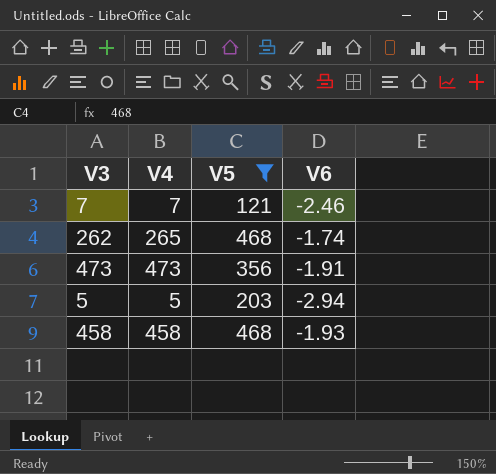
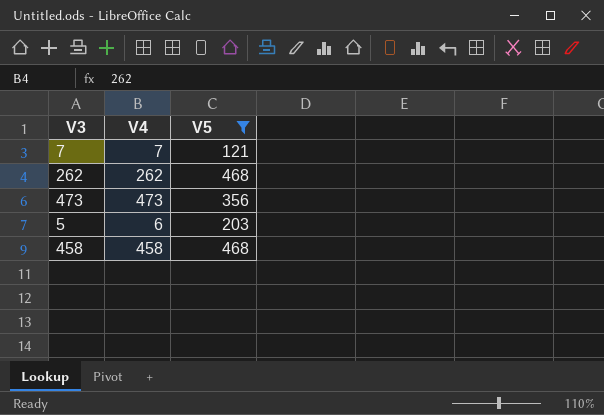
column V6 | position: 4 -> none
262 | V4: 265 -> 262
5 | V4: 5 -> 6

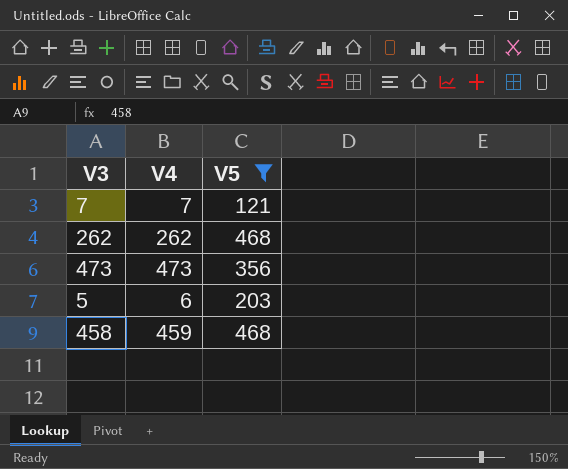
458 | V4: 458 -> 459

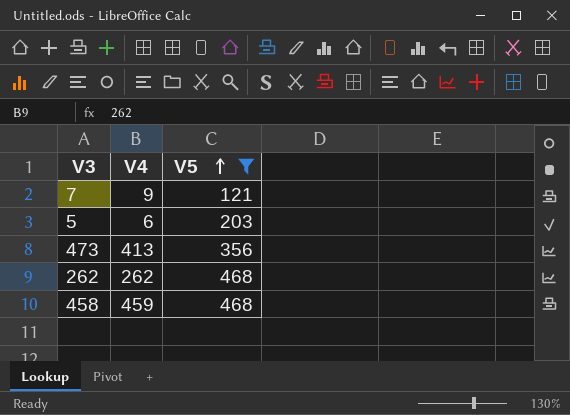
row order: none -> V5 ascending
7 | V4: 7 -> 9
473 | V4: 473 -> 413

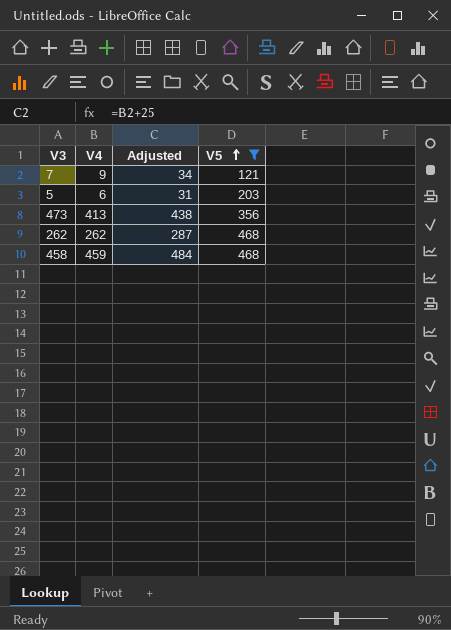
column Adjusted | formula: none -> [V4] + 25

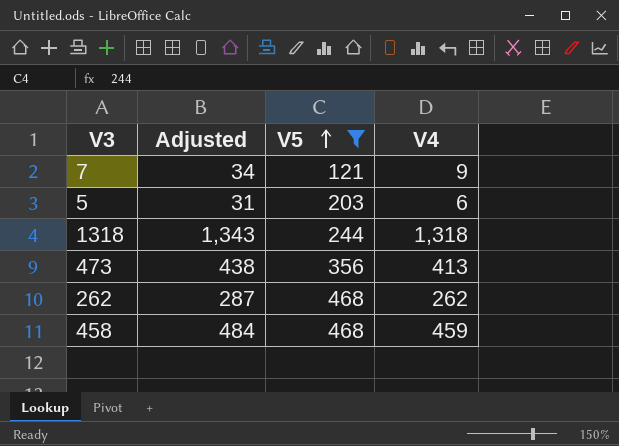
column V4 | position: 2 -> 4
row 1318: none -> 1,343 | 244 | 1,318

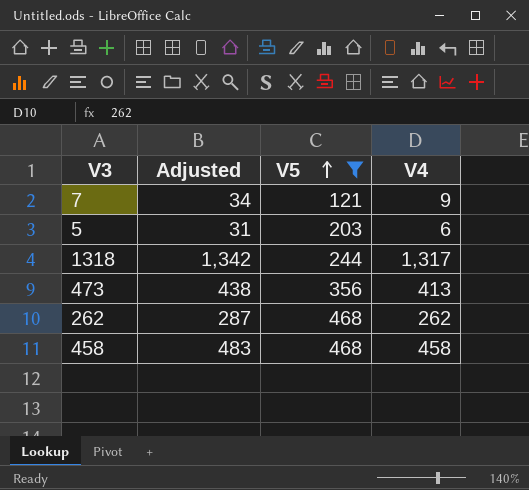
1318 | Adjusted: 1,343 -> 1,342
1318 | V4: 1,318 -> 1,317
458 | Adjusted: 484 -> 483
458 | V4: 459 -> 458

